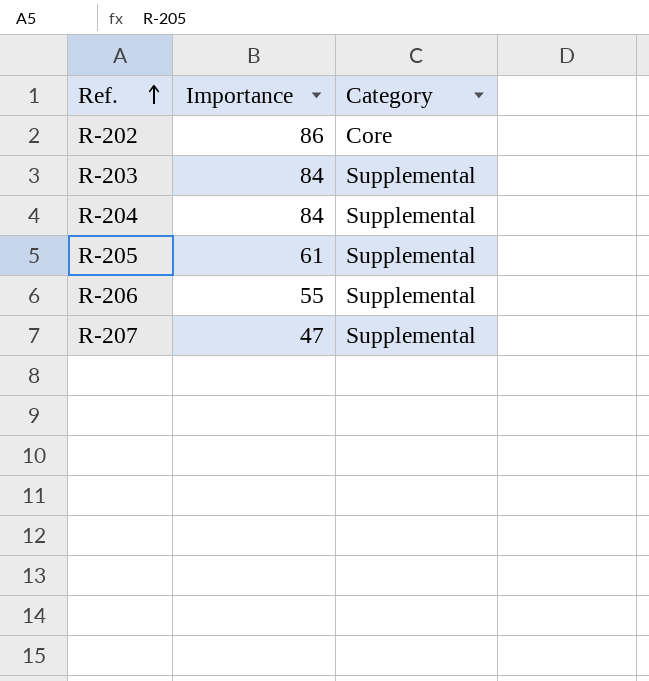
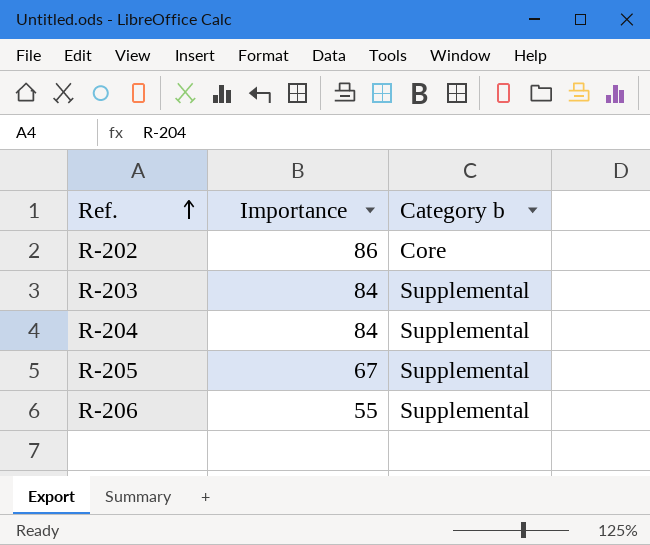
column name: Category -> Category b
row R-207: 47 | Supplemental -> none
R-205 | Importance: 61 -> 67

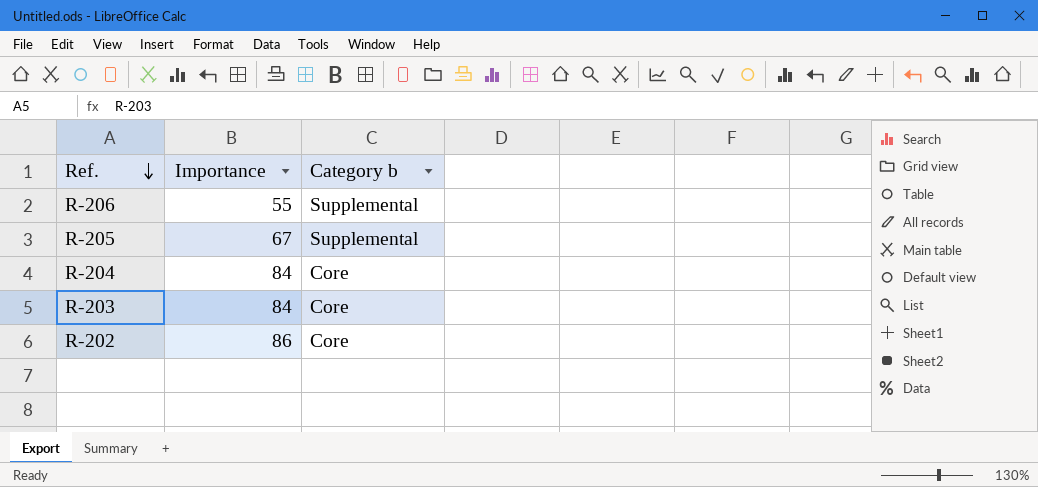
row order: Ref. ascending -> Ref. descending
R-204 | Category b: Supplemental -> Core
R-203 | Category b: Supplemental -> Core

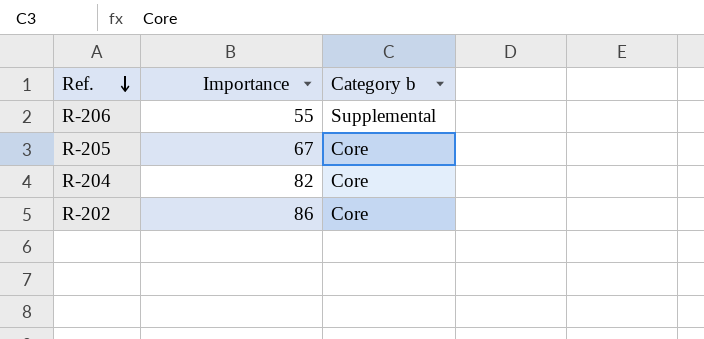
row R-203: 84 | Core -> none
R-205 | Category b: Supplemental -> Core
R-204 | Importance: 84 -> 82

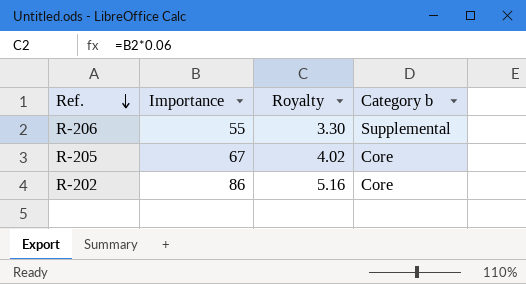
column Royalty | formula: none -> [Importance] * 0.06
row R-204: 82 | Core -> none

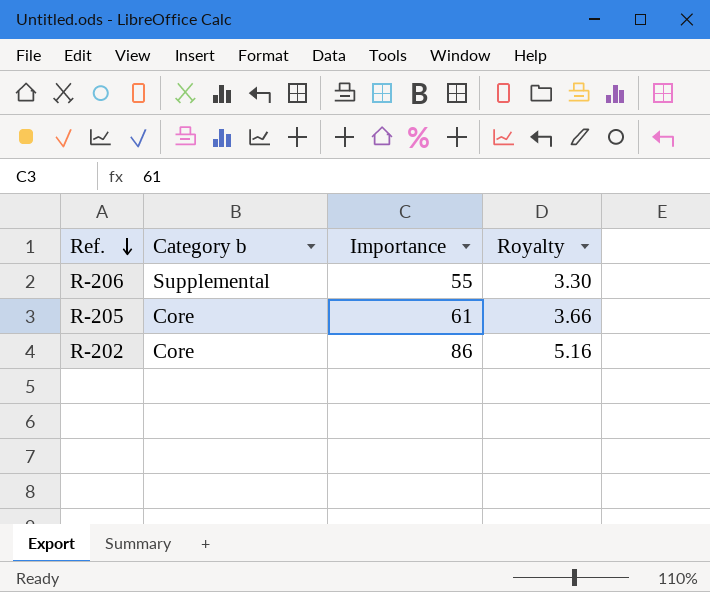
column Category b | position: 4 -> 2
R-205 | Importance: 67 -> 61
R-205 | Royalty: 4.02 -> 3.66

